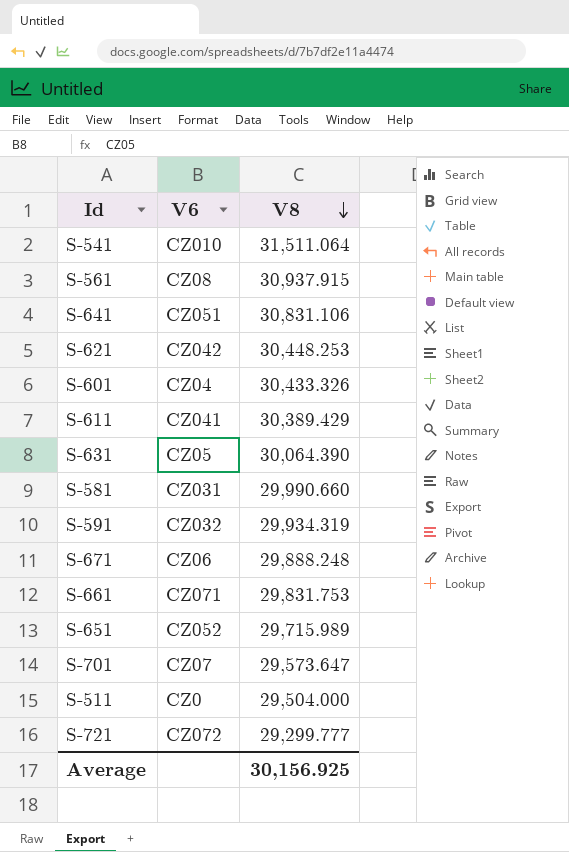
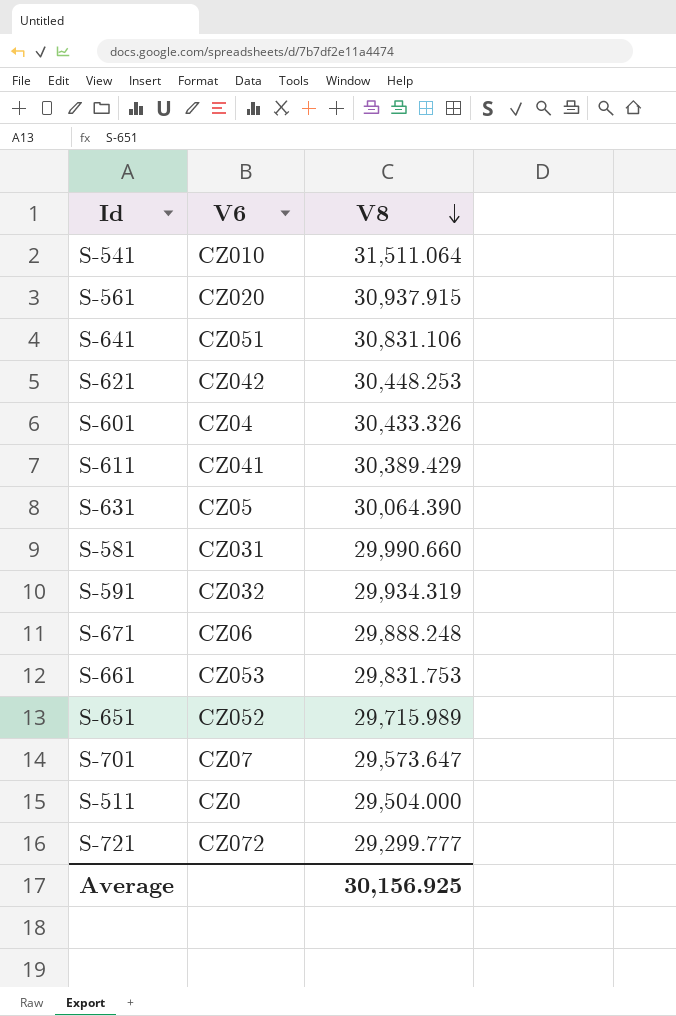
S-561 | V6: CZ08 -> CZ020
S-661 | V6: CZ071 -> CZ053

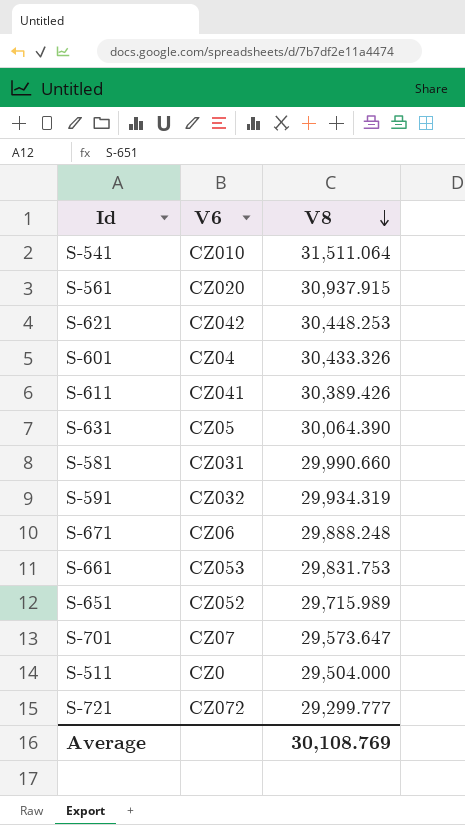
row S-641: CZ051 | 30,831.106 -> none
S-611 | V8: 30,389.429 -> 30,389.426
Average | V8: 30,156.925 -> 30,108.769

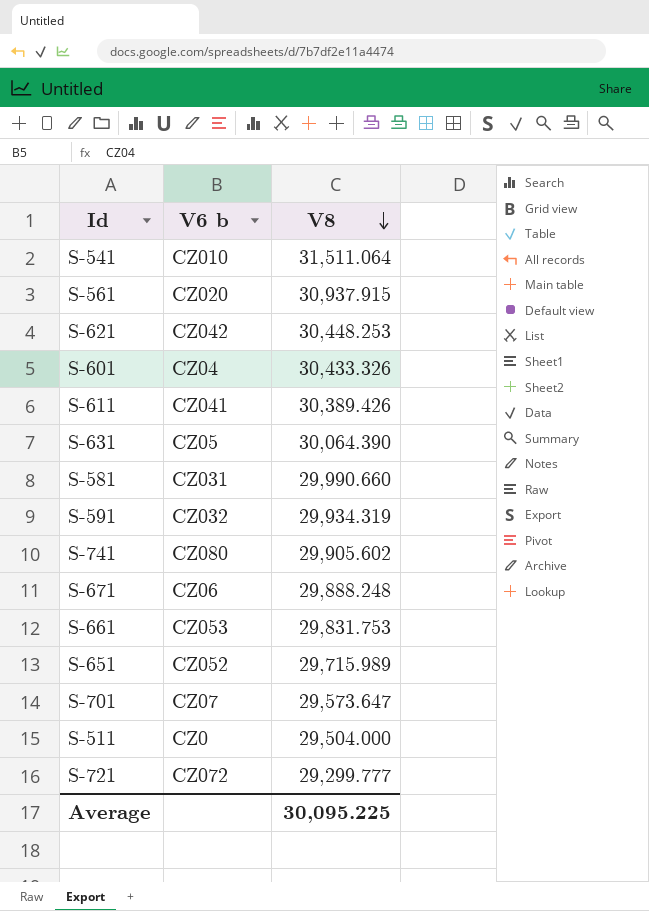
column name: V6 -> V6 b
row S-741: none -> CZ080 | 29,905.602
Average | V8: 30,108.769 -> 30,095.225

